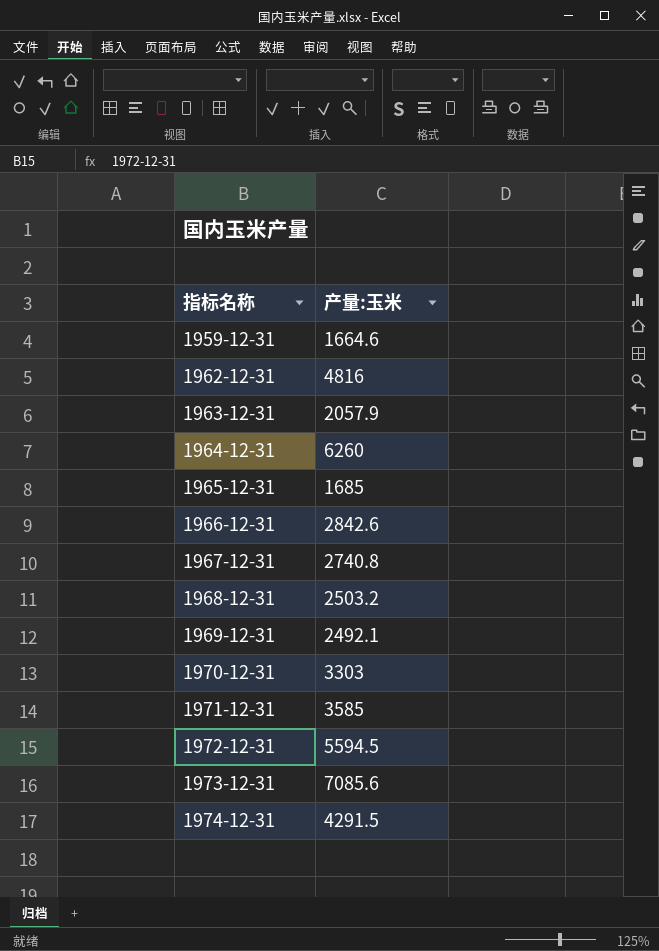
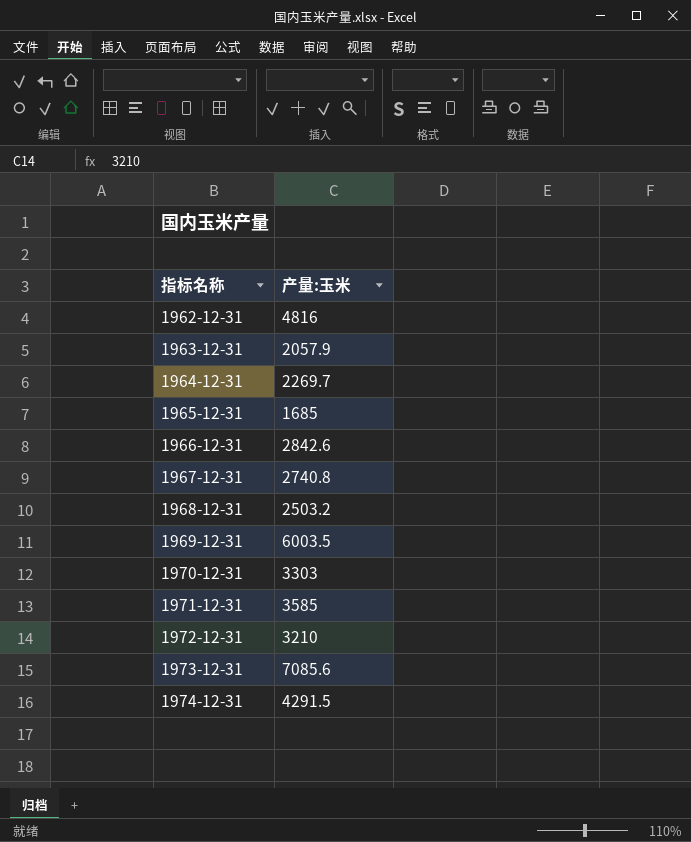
row 1959-12-31: 1664.6 -> none
1964-12-31 | 产量:玉米: 6260 -> 2269.7
1969-12-31 | 产量:玉米: 2492.1 -> 6003.5
1972-12-31 | 产量:玉米: 5594.5 -> 3210

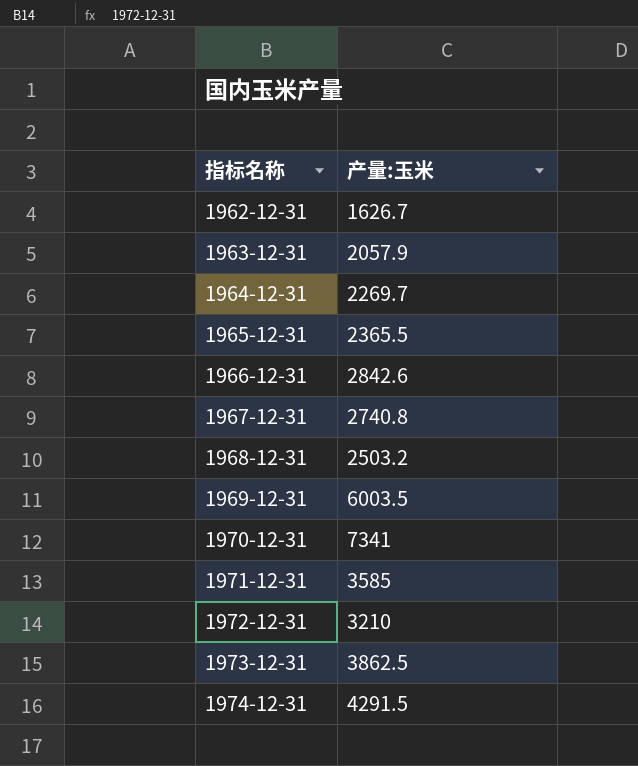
1962-12-31 | 产量:玉米: 4816 -> 1626.7
1965-12-31 | 产量:玉米: 1685 -> 2365.5
1970-12-31 | 产量:玉米: 3303 -> 7341
1973-12-31 | 产量:玉米: 7085.6 -> 3862.5

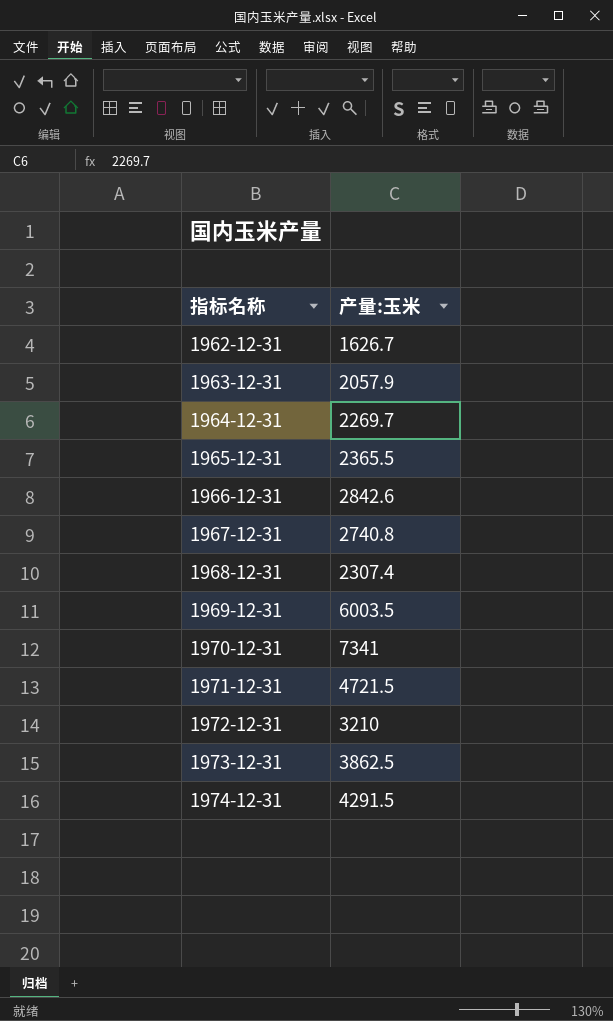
1968-12-31 | 产量:玉米: 2503.2 -> 2307.4
1971-12-31 | 产量:玉米: 3585 -> 4721.5

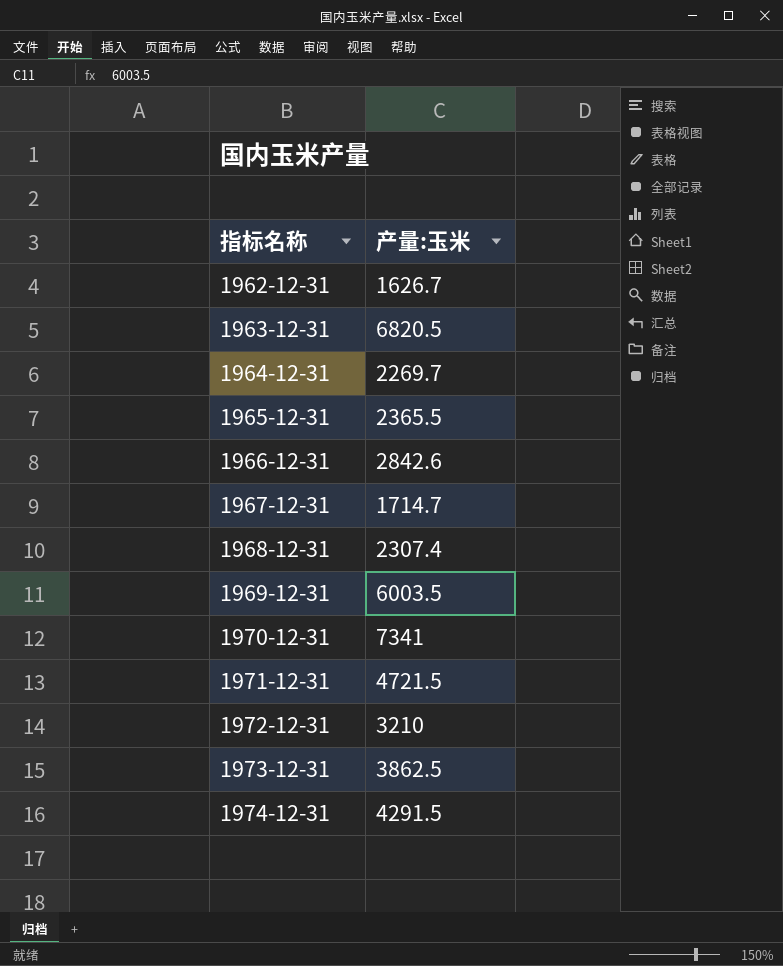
1963-12-31 | 产量:玉米: 2057.9 -> 6820.5
1967-12-31 | 产量:玉米: 2740.8 -> 1714.7

